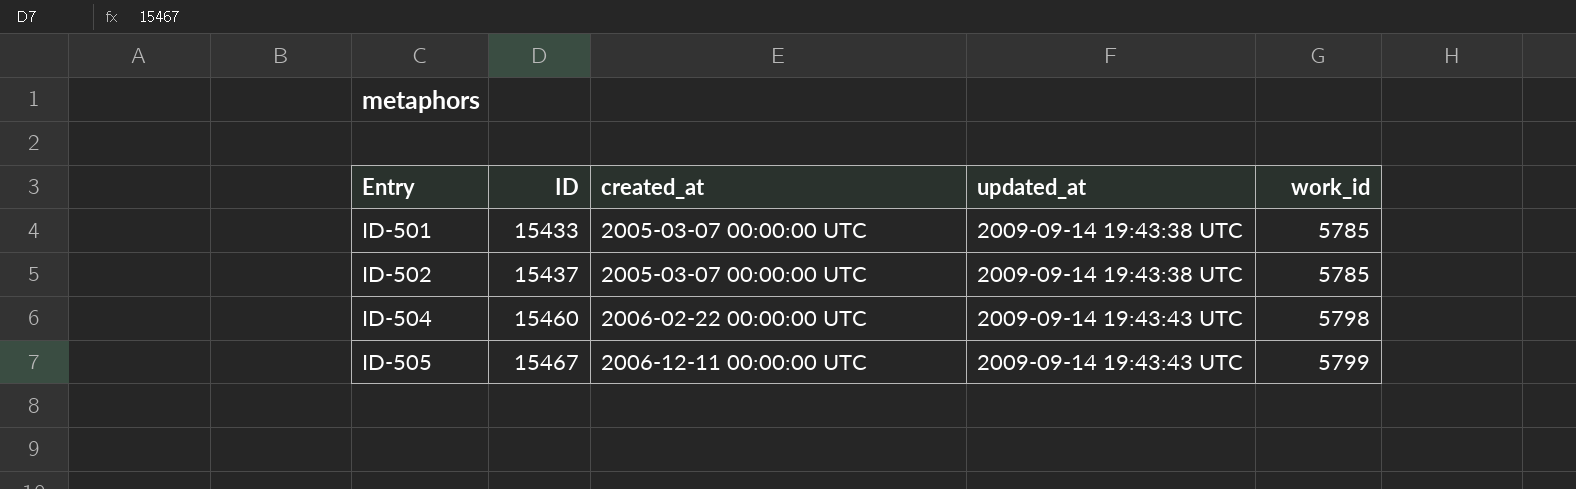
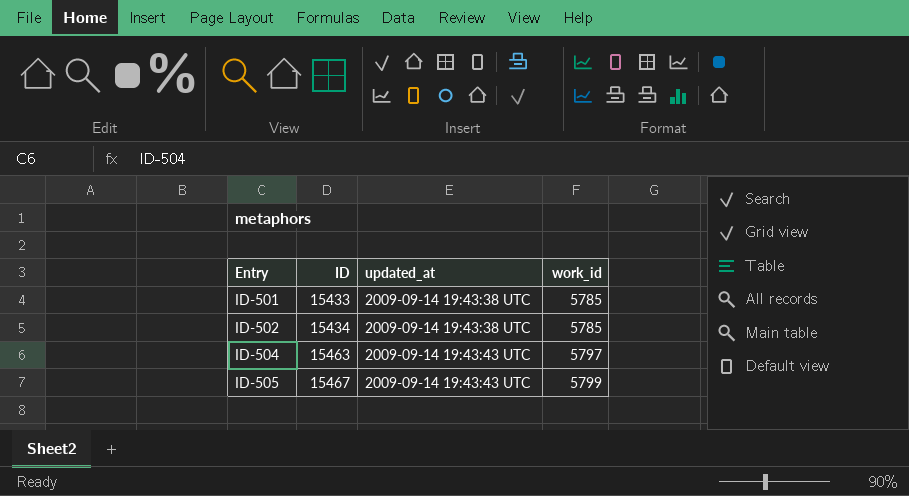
column created_at | position: 3 -> none
ID-502 | ID: 15437 -> 15434
ID-504 | ID: 15460 -> 15463
ID-504 | work_id: 5798 -> 5797

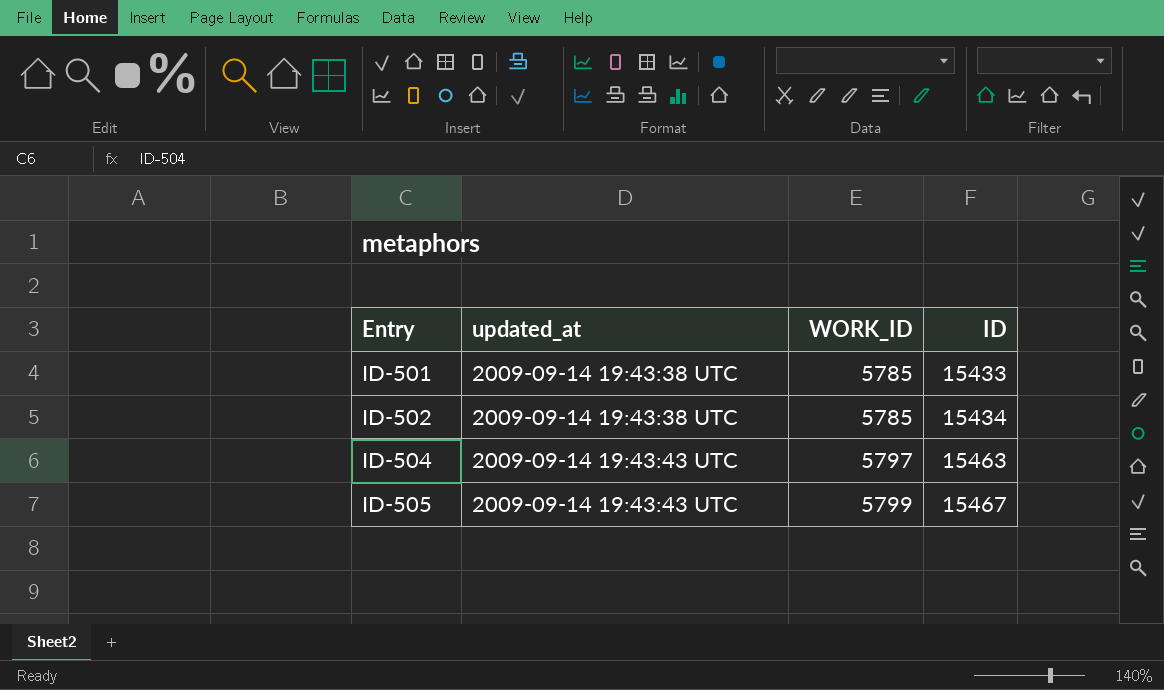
column name: work_id -> WORK_ID
column ID | position: 2 -> 4

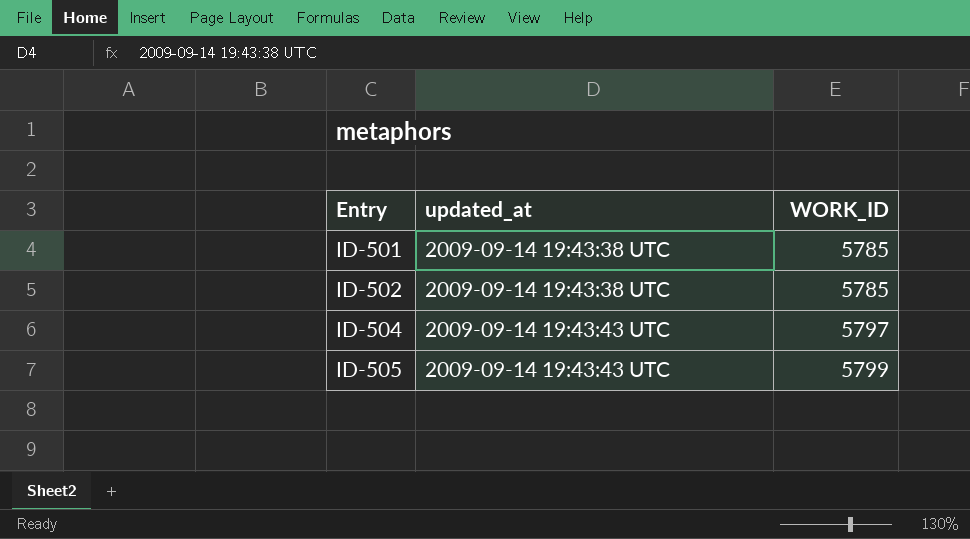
column ID | position: 4 -> none

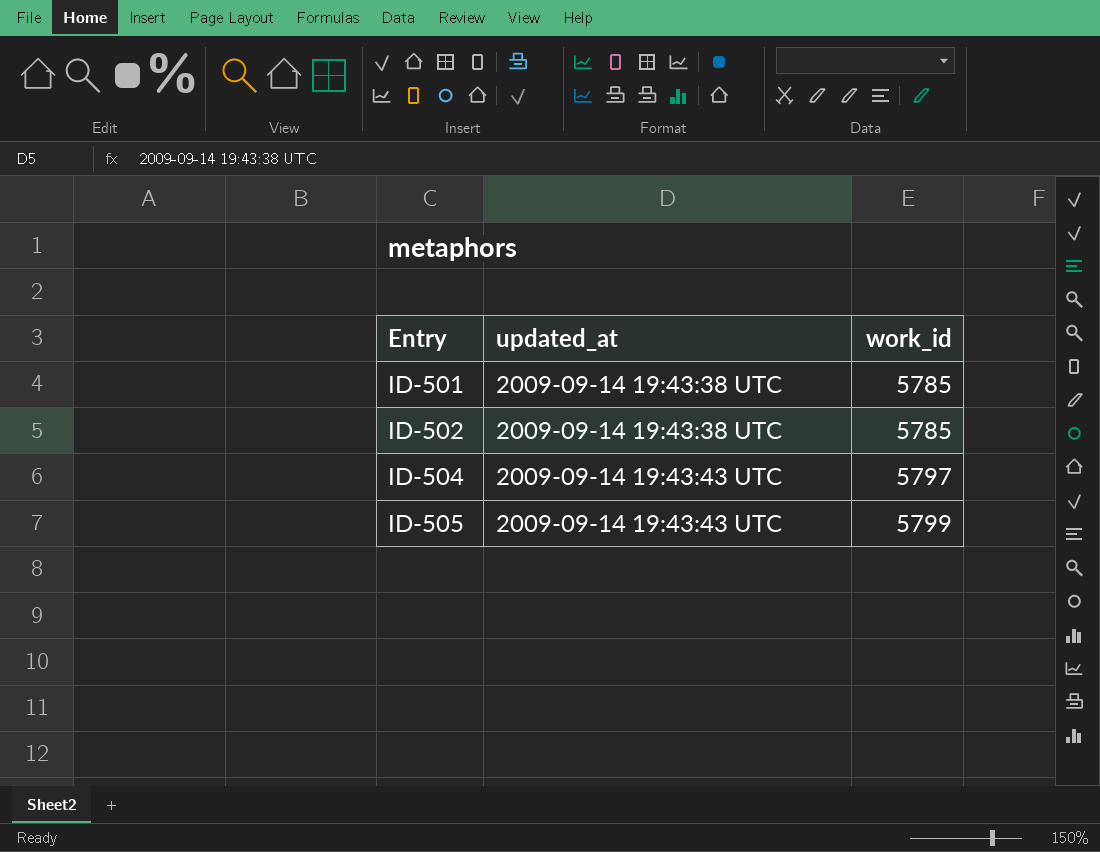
column name: WORK_ID -> work_id

